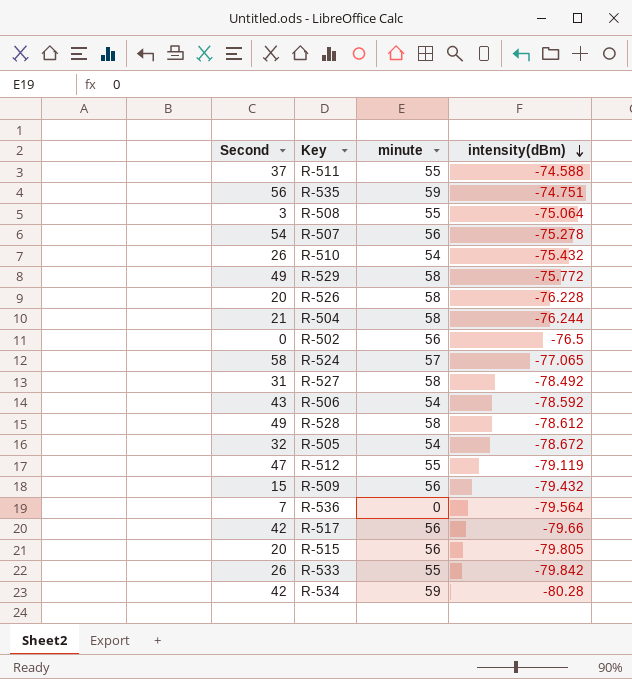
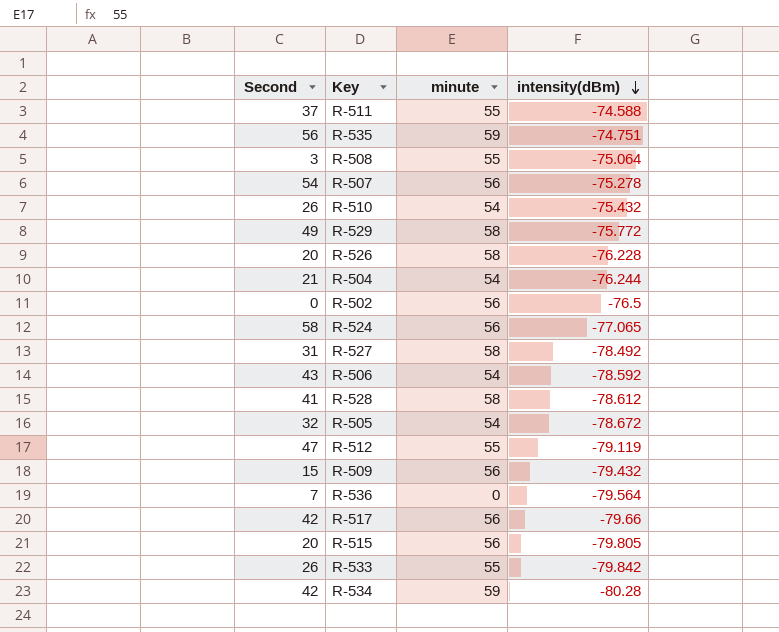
R-504 | minute: 58 -> 54
R-524 | minute: 57 -> 56
R-528 | Second: 49 -> 41

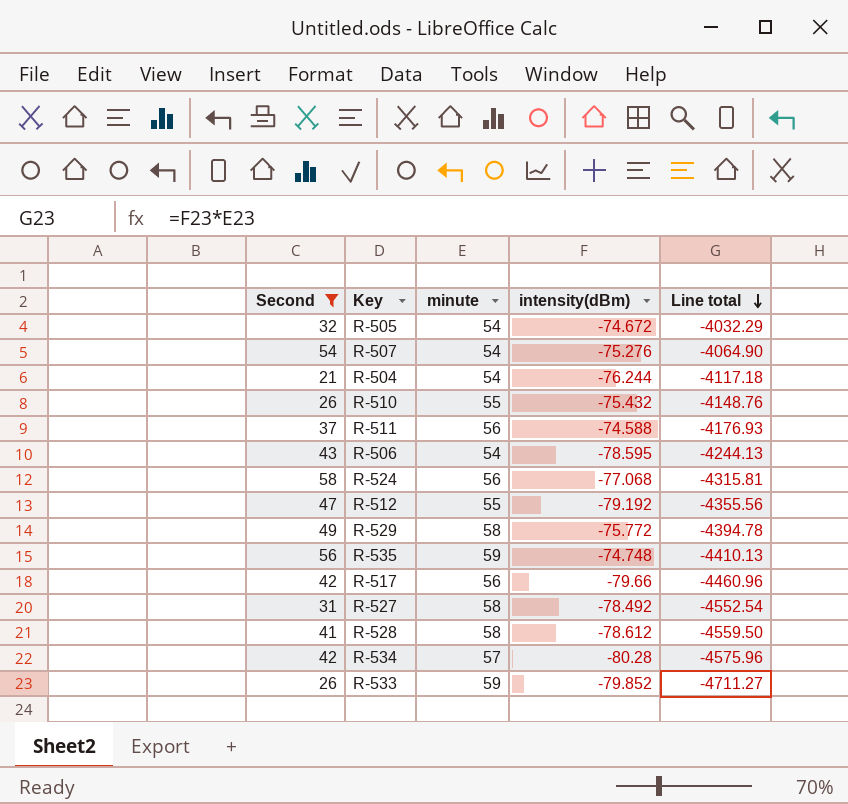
filter: none -> Second >= 21
row order: intensity(dBm) descending -> Line total descending
column Line total | formula: none -> [minute] * [intensity(dBm)]
R-505 | intensity(dBm): -78.672 -> -74.672
R-507 | minute: 56 -> 54
R-507 | intensity(dBm): -75.278 -> -75.276
R-510 | minute: 54 -> 55
R-511 | minute: 55 -> 56
R-506 | intensity(dBm): -78.592 -> -78.595
R-524 | intensity(dBm): -77.065 -> -77.068
R-512 | intensity(dBm): -79.119 -> -79.192
R-535 | intensity(dBm): -74.751 -> -74.748
R-534 | minute: 59 -> 57
R-533 | minute: 55 -> 59
R-533 | intensity(dBm): -79.842 -> -79.852

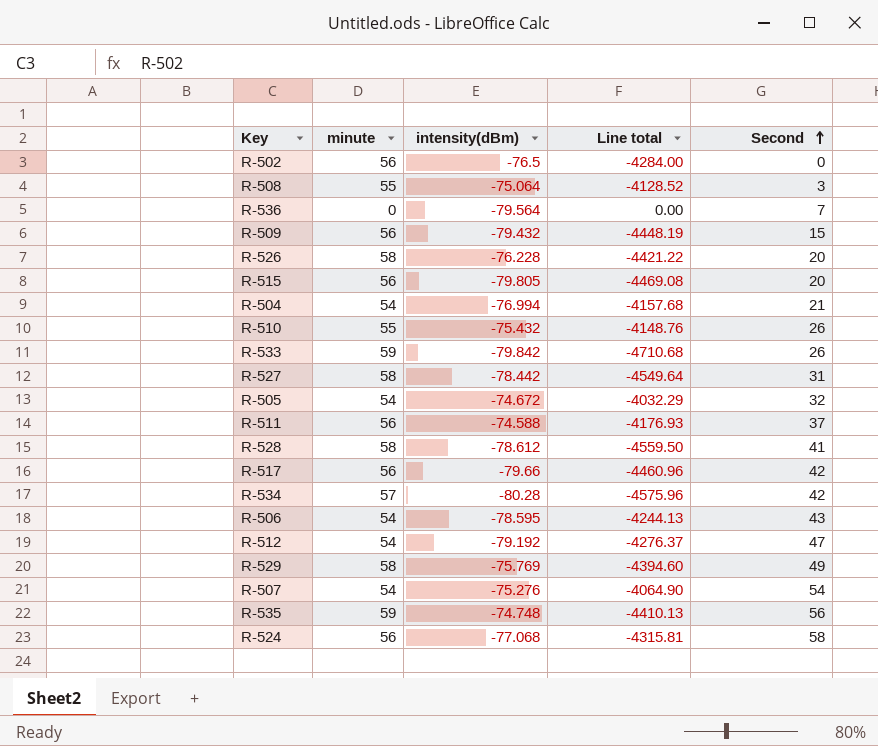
filter: Second >= 21 -> none
row order: Line total descending -> Second ascending
column Second | position: 1 -> 5
R-504 | intensity(dBm): -76.244 -> -76.994
R-504 | Line total: -4117.18 -> -4157.68
R-533 | intensity(dBm): -79.852 -> -79.842
R-533 | Line total: -4711.27 -> -4710.68
R-527 | intensity(dBm): -78.492 -> -78.442
R-527 | Line total: -4552.54 -> -4549.64
R-512 | minute: 55 -> 54
R-512 | Line total: -4355.56 -> -4276.37
R-529 | intensity(dBm): -75.772 -> -75.769
R-529 | Line total: -4394.78 -> -4394.60

